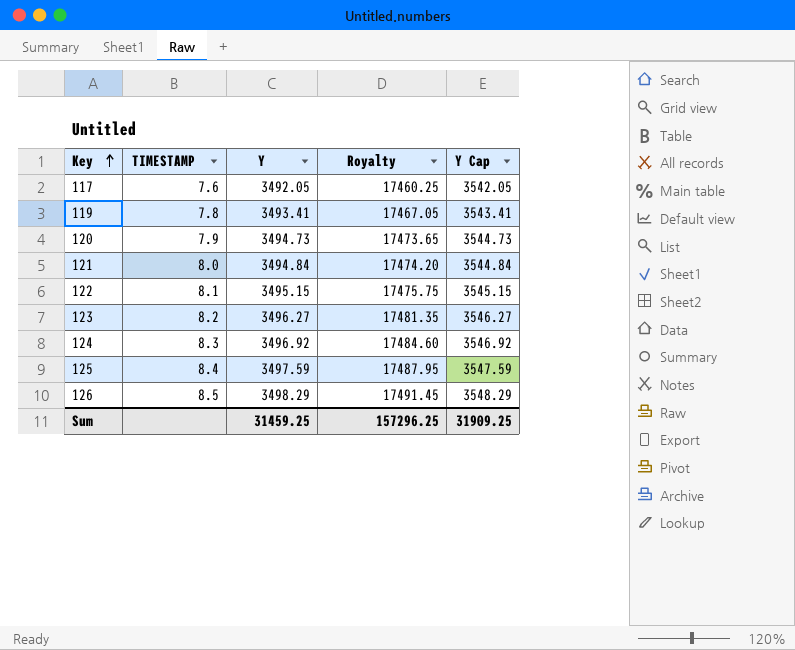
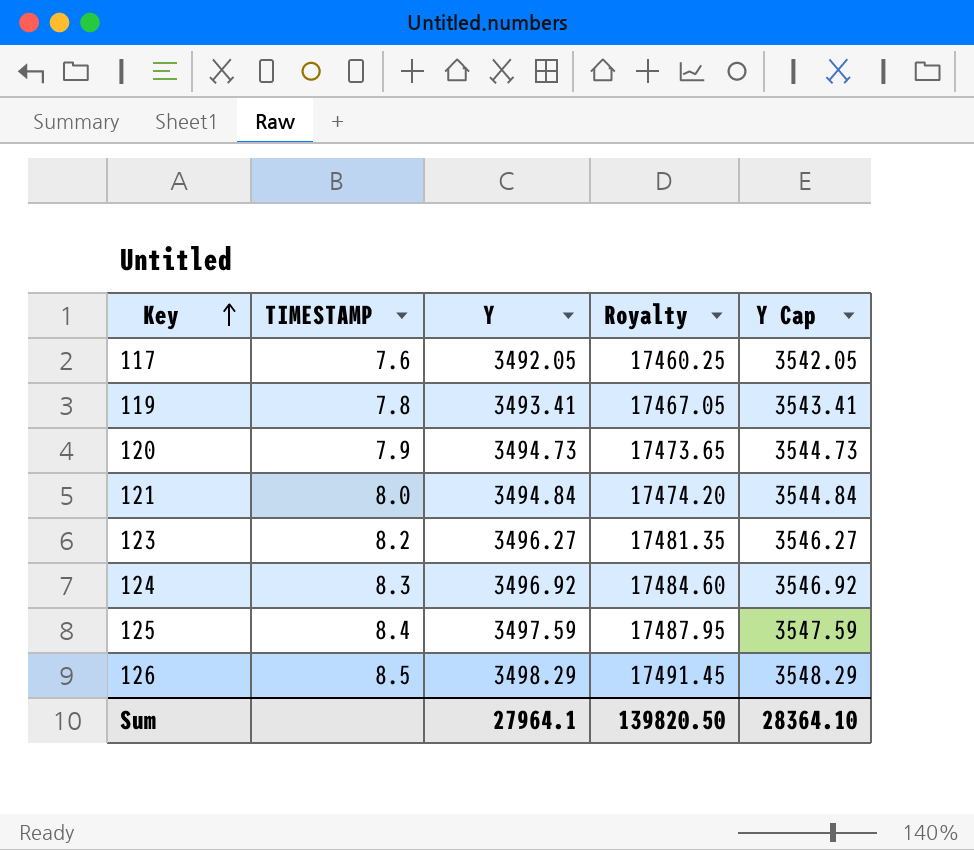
row 122: 8.1 | 3495.15 | 17475.75 | 3545.15 -> none
Sum | Y: 31459.25 -> 27964.1
Sum | Royalty: 157296.25 -> 139820.50
Sum | Y Cap: 31909.25 -> 28364.10

